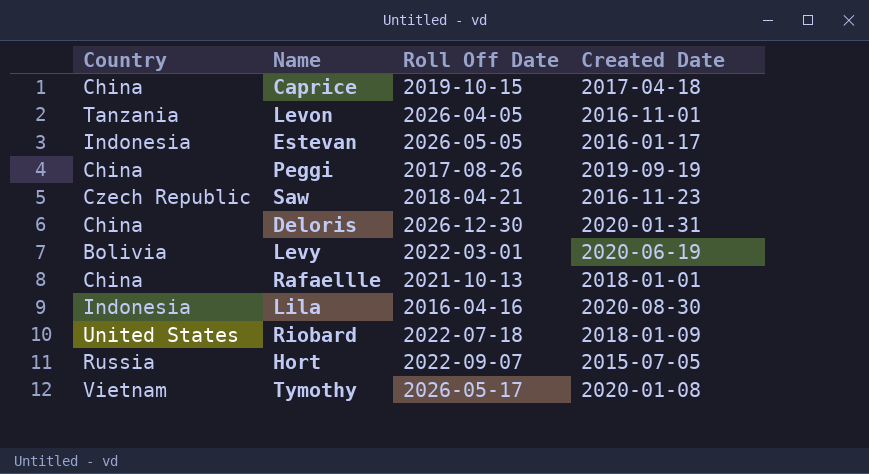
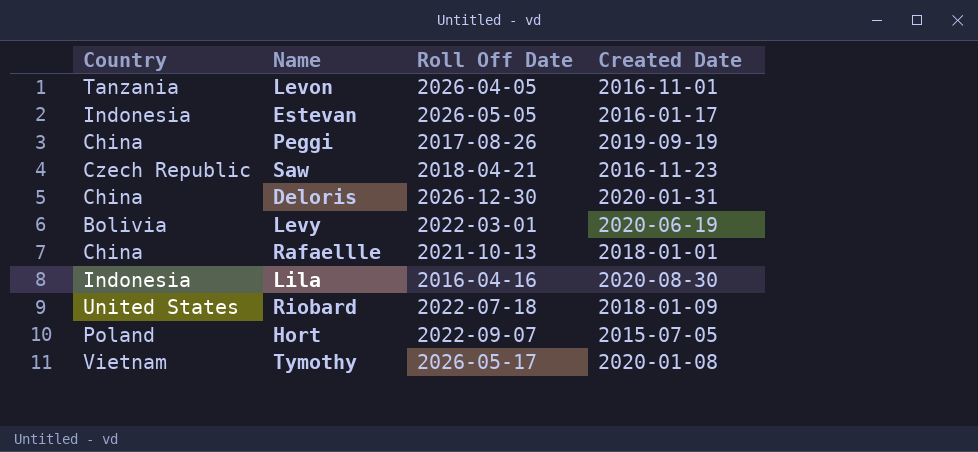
row Caprice: China | 2019-10-15 | 2017-04-18 -> none
Hort | Country: Russia -> Poland

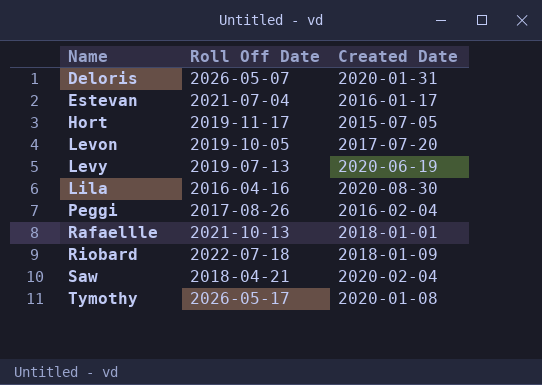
row order: none -> Name ascending
column Country | position: 1 -> none
Deloris | Roll Off Date: 2026-12-30 -> 2026-05-07
Estevan | Roll Off Date: 2026-05-05 -> 2021-07-04
Hort | Roll Off Date: 2022-09-07 -> 2019-11-17
Levon | Roll Off Date: 2026-04-05 -> 2019-10-05
Levon | Created Date: 2016-11-01 -> 2017-07-20
Levy | Roll Off Date: 2022-03-01 -> 2019-07-13
Peggi | Created Date: 2019-09-19 -> 2016-02-04
Saw | Created Date: 2016-11-23 -> 2020-02-04

